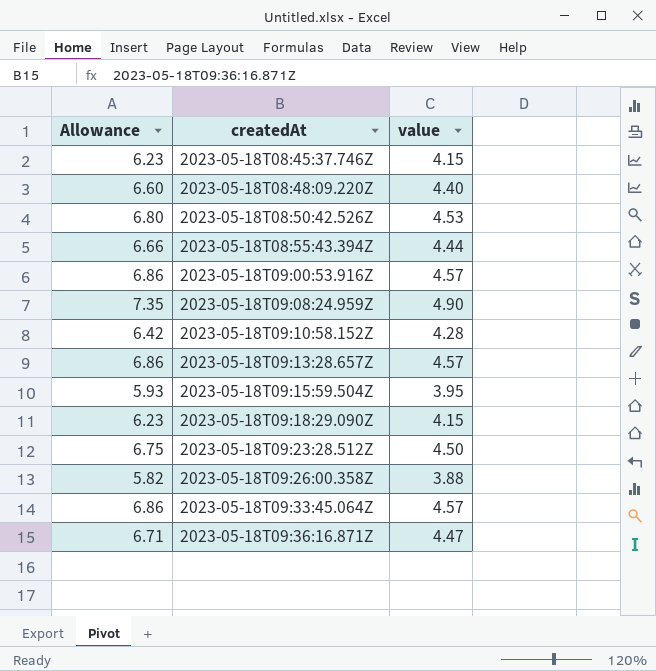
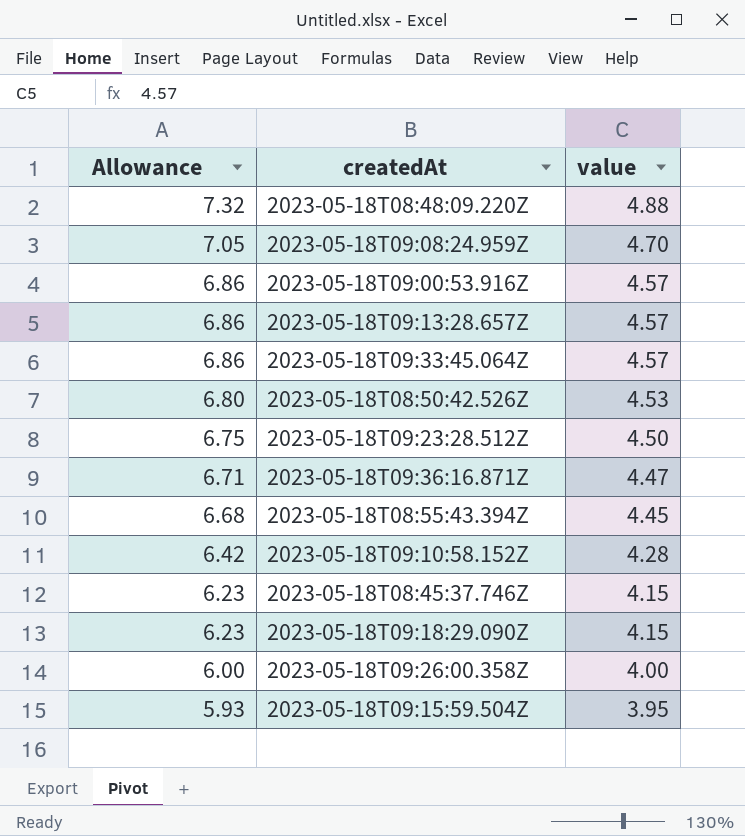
row order: createdAt ascending -> Allowance descending
2023-05-18T08:48:09.220Z | Allowance: 6.60 -> 7.32
2023-05-18T08:48:09.220Z | value: 4.40 -> 4.88
2023-05-18T09:08:24.959Z | Allowance: 7.35 -> 7.05
2023-05-18T09:08:24.959Z | value: 4.90 -> 4.70
2023-05-18T08:55:43.394Z | Allowance: 6.66 -> 6.68
2023-05-18T08:55:43.394Z | value: 4.44 -> 4.45
2023-05-18T09:26:00.358Z | Allowance: 5.82 -> 6.00
2023-05-18T09:26:00.358Z | value: 3.88 -> 4.00

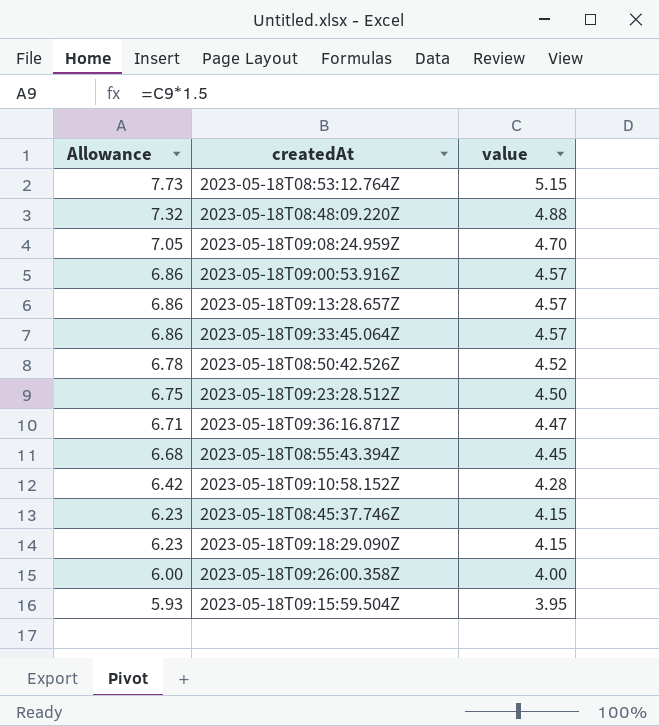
row 2023-05-18T08:53:12.764Z: none -> 7.73 | 5.15
2023-05-18T08:50:42.526Z | Allowance: 6.80 -> 6.78
2023-05-18T08:50:42.526Z | value: 4.53 -> 4.52

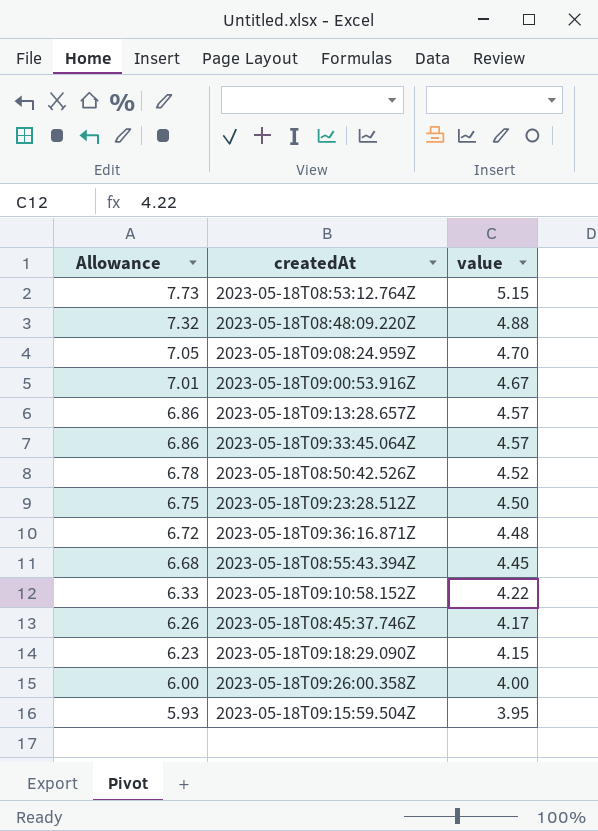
2023-05-18T09:00:53.916Z | Allowance: 6.86 -> 7.01
2023-05-18T09:00:53.916Z | value: 4.57 -> 4.67
2023-05-18T09:36:16.871Z | Allowance: 6.71 -> 6.72
2023-05-18T09:36:16.871Z | value: 4.47 -> 4.48
2023-05-18T09:10:58.152Z | Allowance: 6.42 -> 6.33
2023-05-18T09:10:58.152Z | value: 4.28 -> 4.22
2023-05-18T08:45:37.746Z | Allowance: 6.23 -> 6.26
2023-05-18T08:45:37.746Z | value: 4.15 -> 4.17

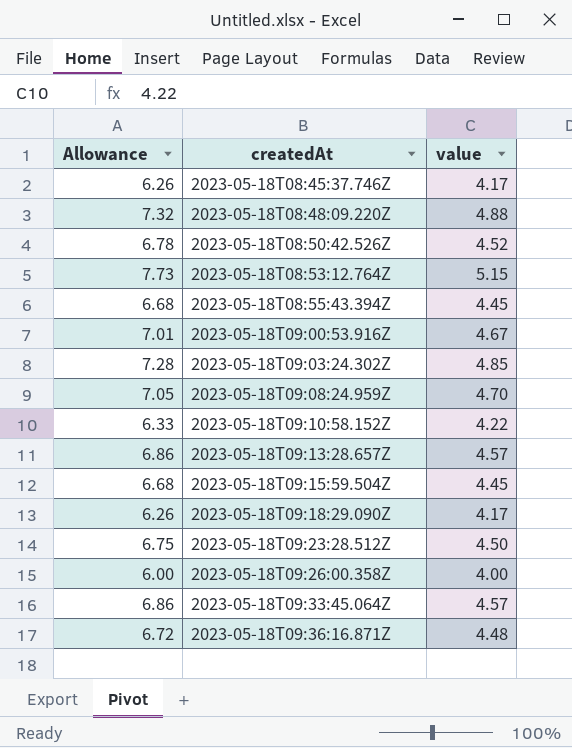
row order: Allowance descending -> createdAt ascending
row 2023-05-18T09:03:24.302Z: none -> 7.28 | 4.85
2023-05-18T09:15:59.504Z | Allowance: 5.93 -> 6.68
2023-05-18T09:15:59.504Z | value: 3.95 -> 4.45
2023-05-18T09:18:29.090Z | Allowance: 6.23 -> 6.26
2023-05-18T09:18:29.090Z | value: 4.15 -> 4.17

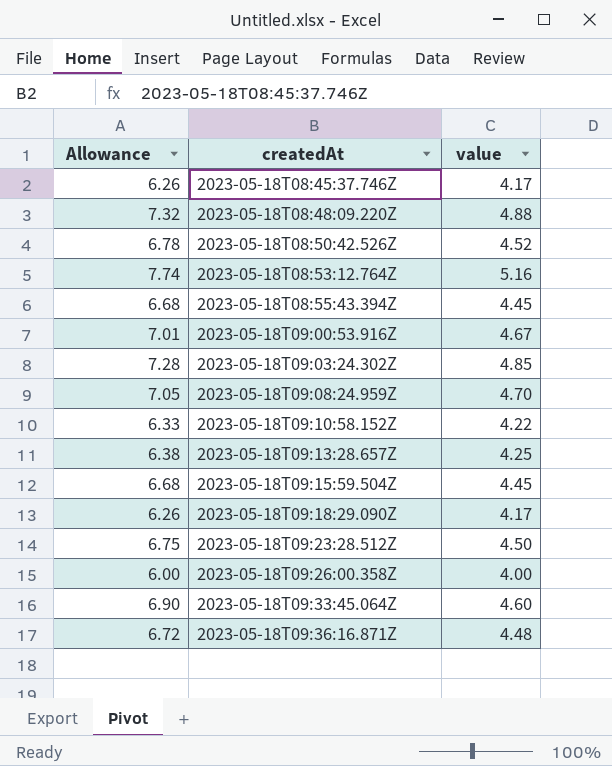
2023-05-18T08:53:12.764Z | Allowance: 7.73 -> 7.74
2023-05-18T08:53:12.764Z | value: 5.15 -> 5.16
2023-05-18T09:13:28.657Z | Allowance: 6.86 -> 6.38
2023-05-18T09:13:28.657Z | value: 4.57 -> 4.25
2023-05-18T09:33:45.064Z | Allowance: 6.86 -> 6.90
2023-05-18T09:33:45.064Z | value: 4.57 -> 4.60

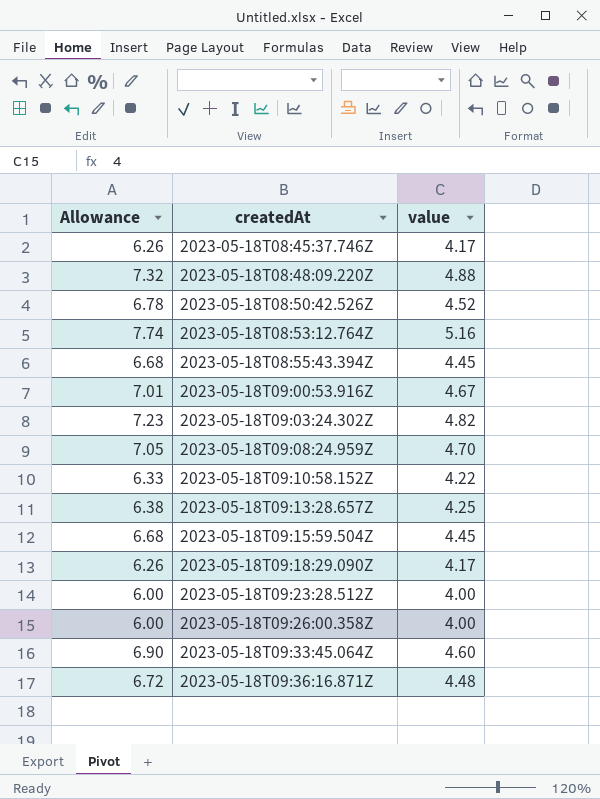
2023-05-18T09:03:24.302Z | Allowance: 7.28 -> 7.23
2023-05-18T09:03:24.302Z | value: 4.85 -> 4.82
2023-05-18T09:23:28.512Z | Allowance: 6.75 -> 6.00
2023-05-18T09:23:28.512Z | value: 4.50 -> 4.00

